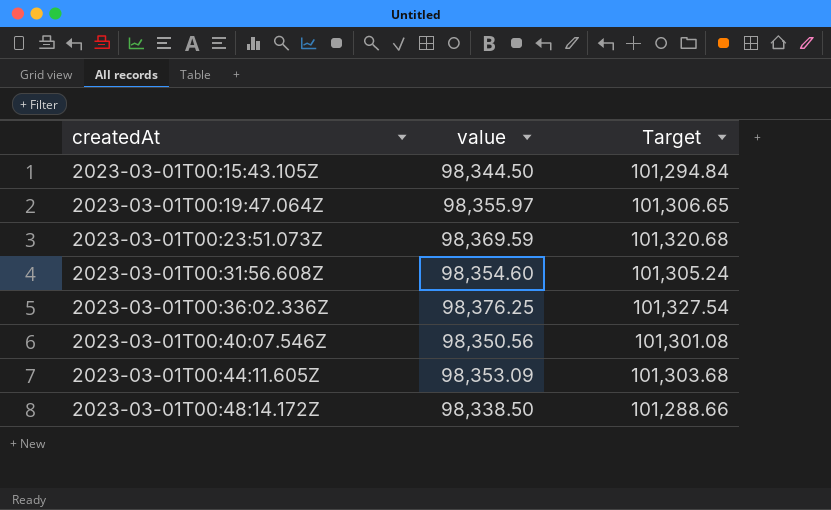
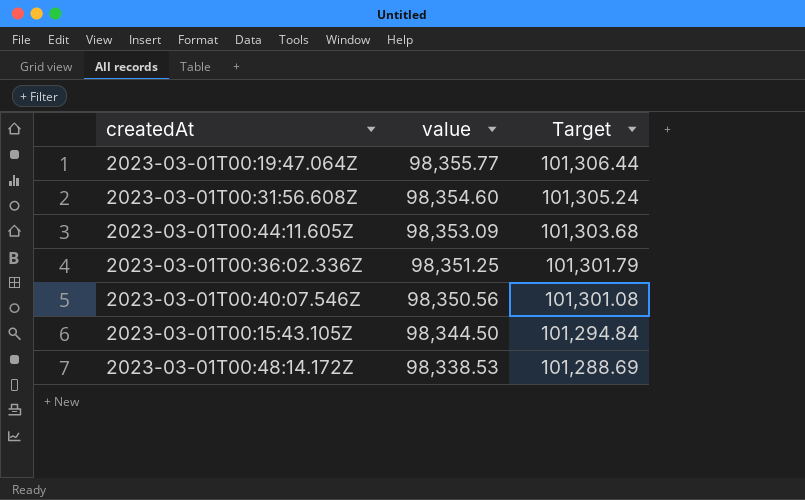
row order: createdAt ascending -> value descending
row 2023-03-01T00:23:51.073Z: 98,369.59 | 101,320.68 -> none
2023-03-01T00:19:47.064Z | value: 98,355.97 -> 98,355.77
2023-03-01T00:19:47.064Z | Target: 101,306.65 -> 101,306.44
2023-03-01T00:36:02.336Z | value: 98,376.25 -> 98,351.25
2023-03-01T00:36:02.336Z | Target: 101,327.54 -> 101,301.79
2023-03-01T00:48:14.172Z | value: 98,338.50 -> 98,338.53
2023-03-01T00:48:14.172Z | Target: 101,288.66 -> 101,288.69

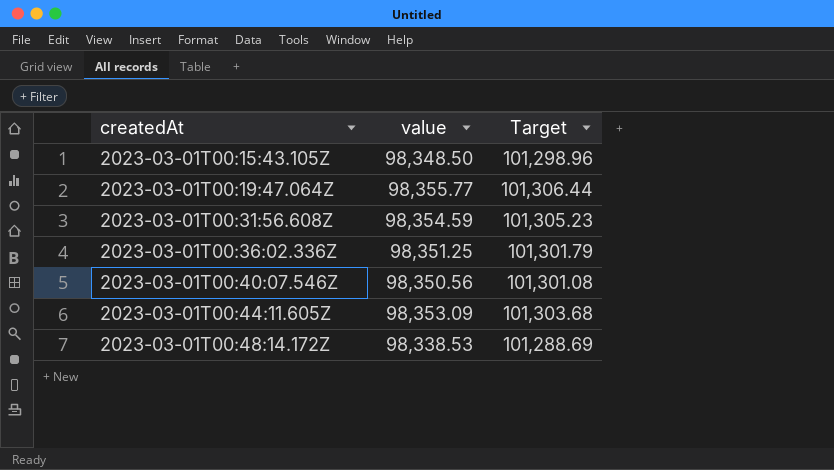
row order: value descending -> createdAt ascending
2023-03-01T00:15:43.105Z | value: 98,344.50 -> 98,348.50
2023-03-01T00:15:43.105Z | Target: 101,294.84 -> 101,298.96
2023-03-01T00:31:56.608Z | value: 98,354.60 -> 98,354.59
2023-03-01T00:31:56.608Z | Target: 101,305.24 -> 101,305.23

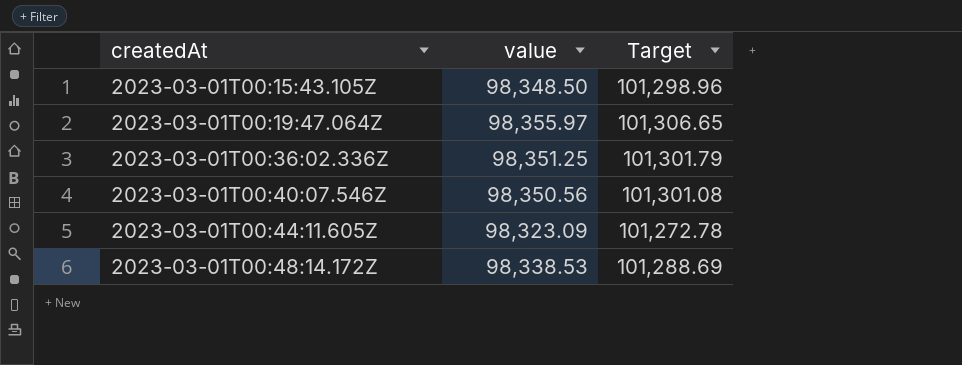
row 2023-03-01T00:31:56.608Z: 98,354.59 | 101,305.23 -> none
2023-03-01T00:19:47.064Z | value: 98,355.77 -> 98,355.97
2023-03-01T00:19:47.064Z | Target: 101,306.44 -> 101,306.65
2023-03-01T00:44:11.605Z | value: 98,353.09 -> 98,323.09
2023-03-01T00:44:11.605Z | Target: 101,303.68 -> 101,272.78

